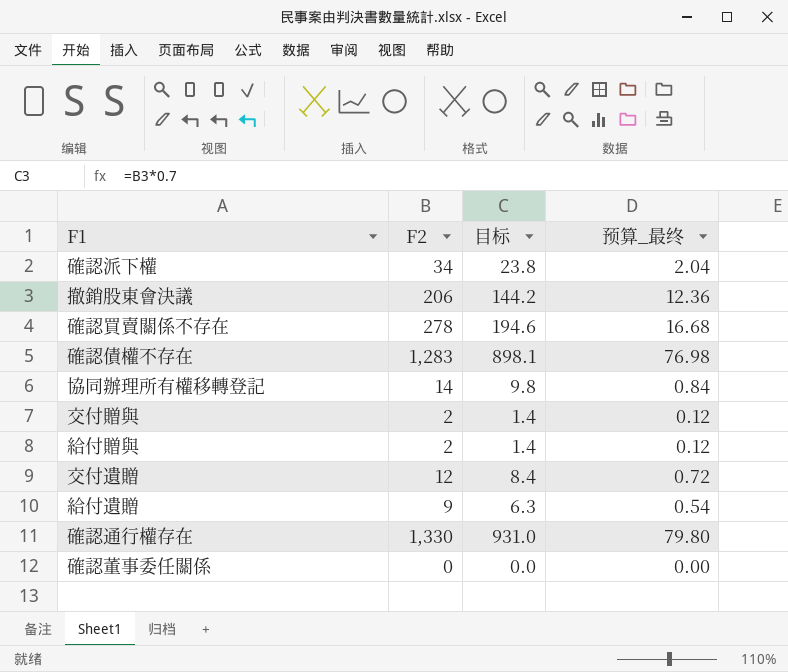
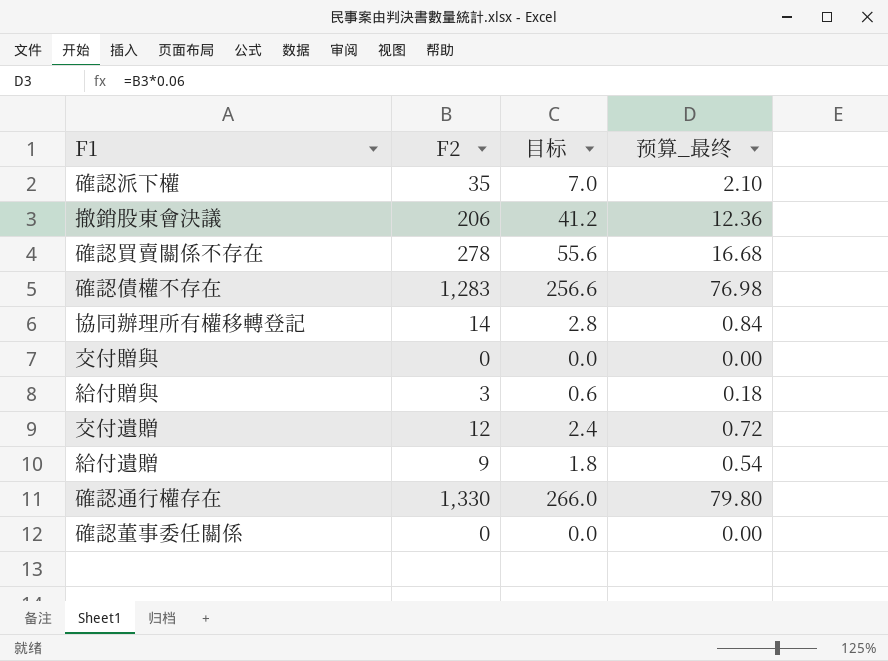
column 目标 | formula: [F2] * 0.7 -> [F2] * 0.2
確認派下權 | F2: 34 -> 35
確認派下權 | 预算_最终: 2.04 -> 2.10
交付贈與 | F2: 2 -> 0
交付贈與 | 预算_最终: 0.12 -> 0.00
給付贈與 | F2: 2 -> 3
給付贈與 | 预算_最终: 0.12 -> 0.18

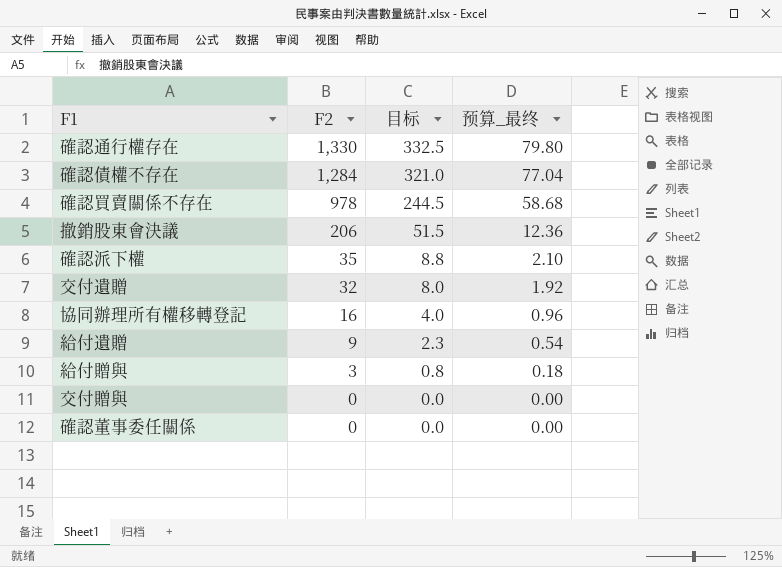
row order: none -> F2 descending
column 目标 | formula: [F2] * 0.2 -> [F2] * 0.25
確認債權不存在 | F2: 1,283 -> 1,284
確認債權不存在 | 预算_最终: 76.98 -> 77.04
確認買賣關係不存在 | F2: 278 -> 978
確認買賣關係不存在 | 预算_最终: 16.68 -> 58.68
交付遺贈 | F2: 12 -> 32
交付遺贈 | 预算_最终: 0.72 -> 1.92
協同辦理所有權移轉登記 | F2: 14 -> 16
協同辦理所有權移轉登記 | 预算_最终: 0.84 -> 0.96

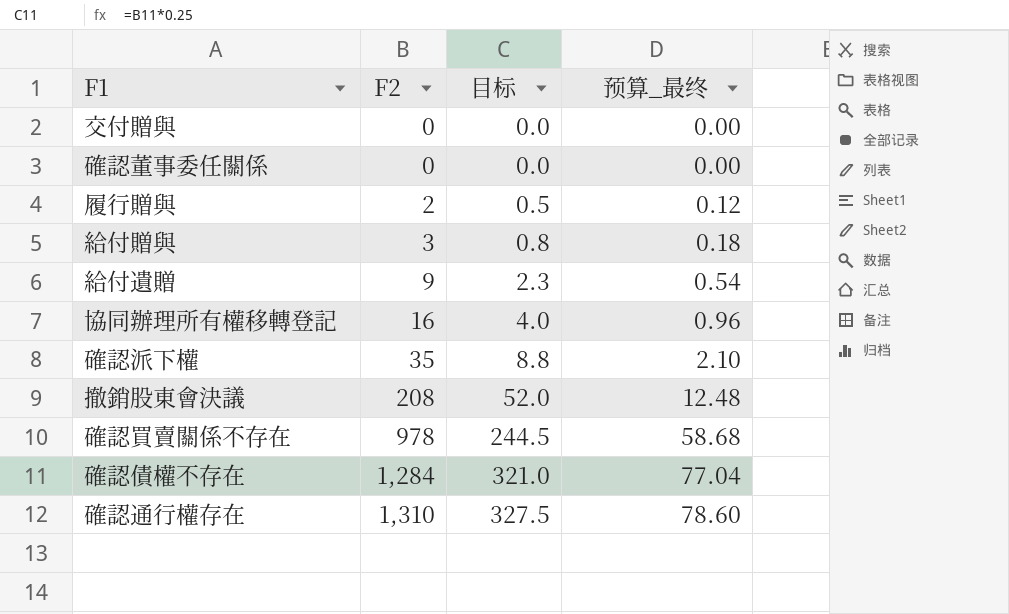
row order: F2 descending -> F2 ascending
row 交付遺贈: 32 | 8.0 | 1.92 -> none
row 履行贈與: none -> 2 | 0.5 | 0.12
撤銷股東會決議 | F2: 206 -> 208
撤銷股東會決議 | 目标: 51.5 -> 52.0
撤銷股東會決議 | 预算_最终: 12.36 -> 12.48
確認通行權存在 | F2: 1,330 -> 1,310
確認通行權存在 | 目标: 332.5 -> 327.5
確認通行權存在 | 预算_最终: 79.80 -> 78.60

